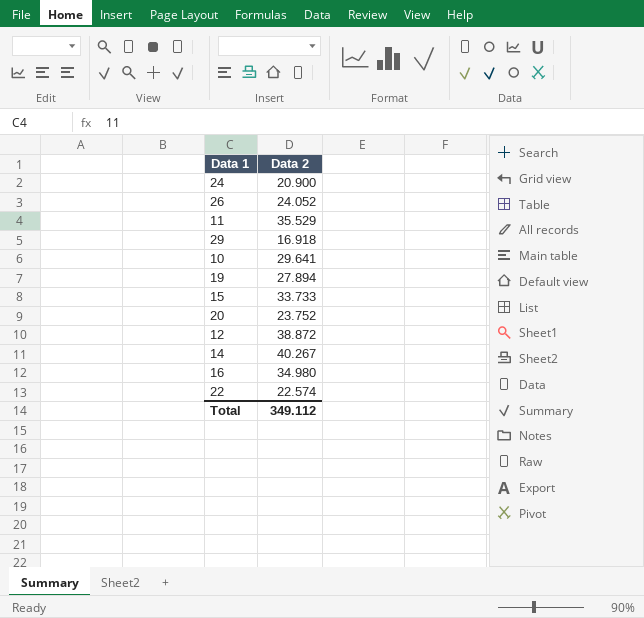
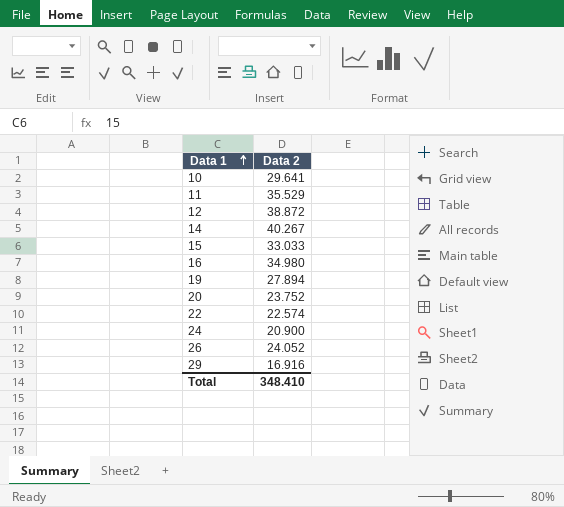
row order: none -> Data 1 ascending
15 | Data 2: 33.733 -> 33.033
29 | Data 2: 16.918 -> 16.916
Total | Data 2: 349.112 -> 348.410

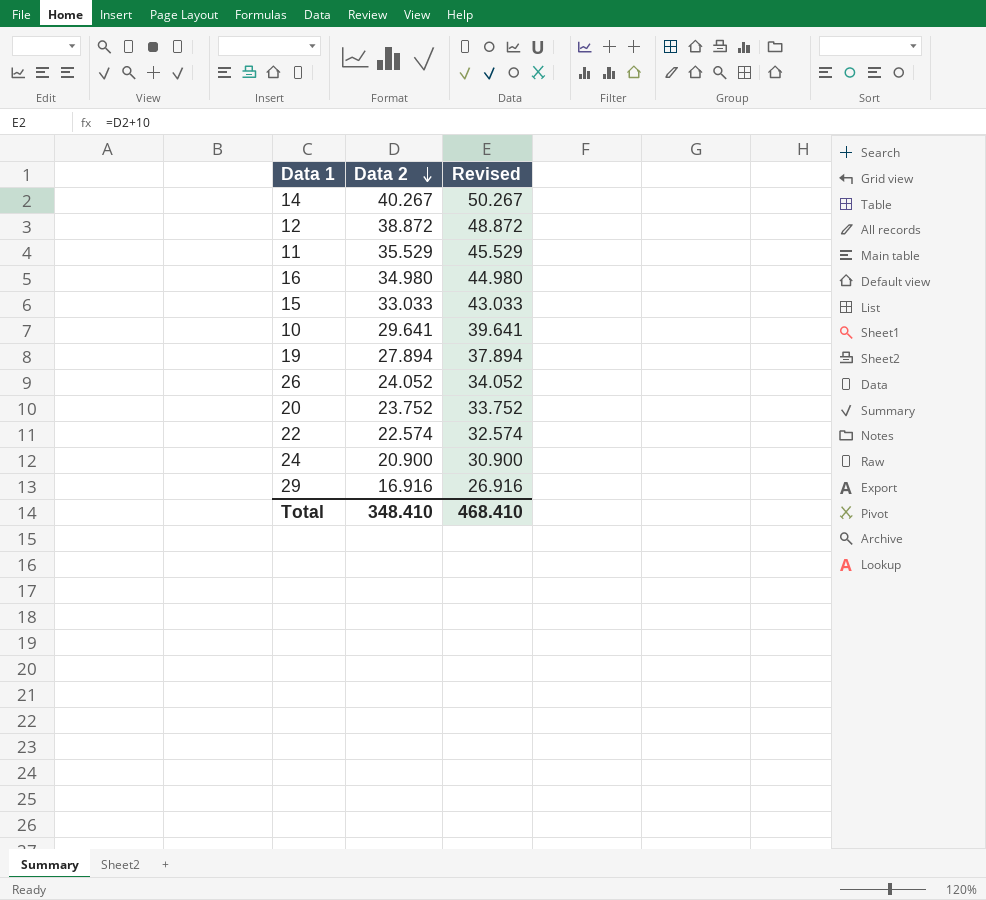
row order: Data 1 ascending -> Data 2 descending
column Revised | formula: none -> [Data 2] + 10

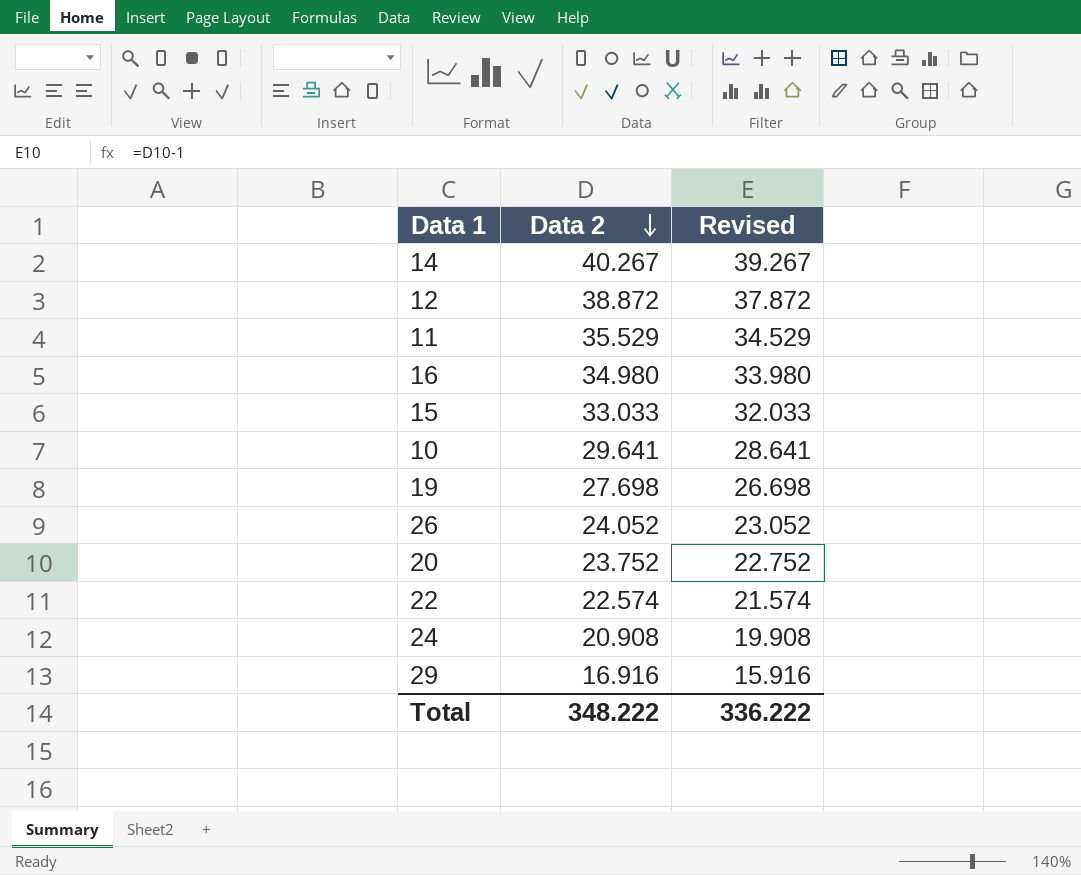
column Revised | formula: [Data 2] + 10 -> [Data 2] - 1
19 | Data 2: 27.894 -> 27.698
24 | Data 2: 20.900 -> 20.908
Total | Data 2: 348.410 -> 348.222
Total | Revised: 468.410 -> 336.222

